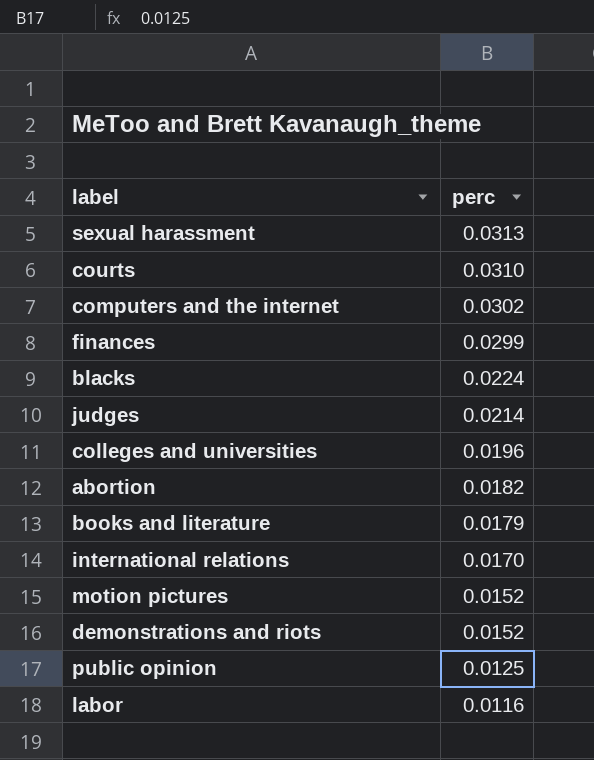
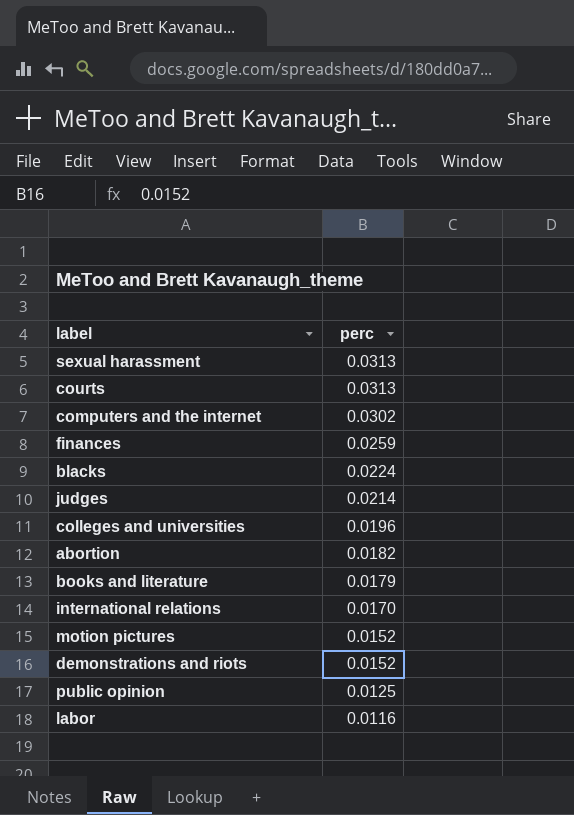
courts | perc: 0.0310 -> 0.0313
finances | perc: 0.0299 -> 0.0259

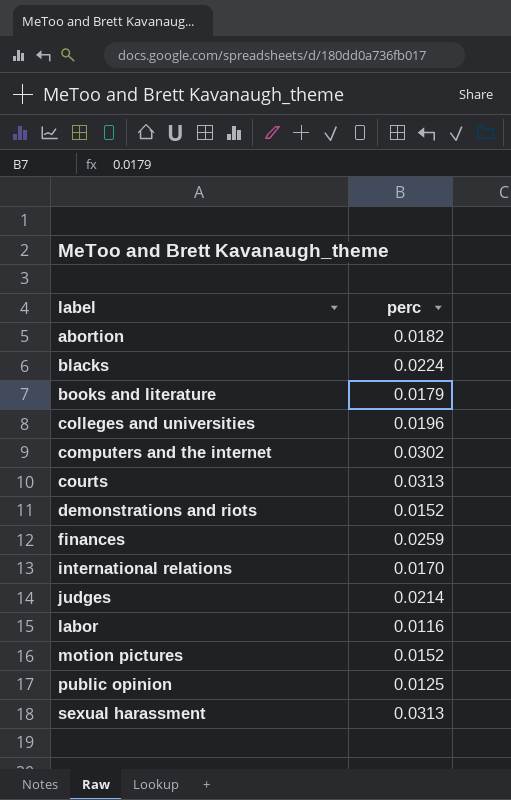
row order: perc descending -> label ascending

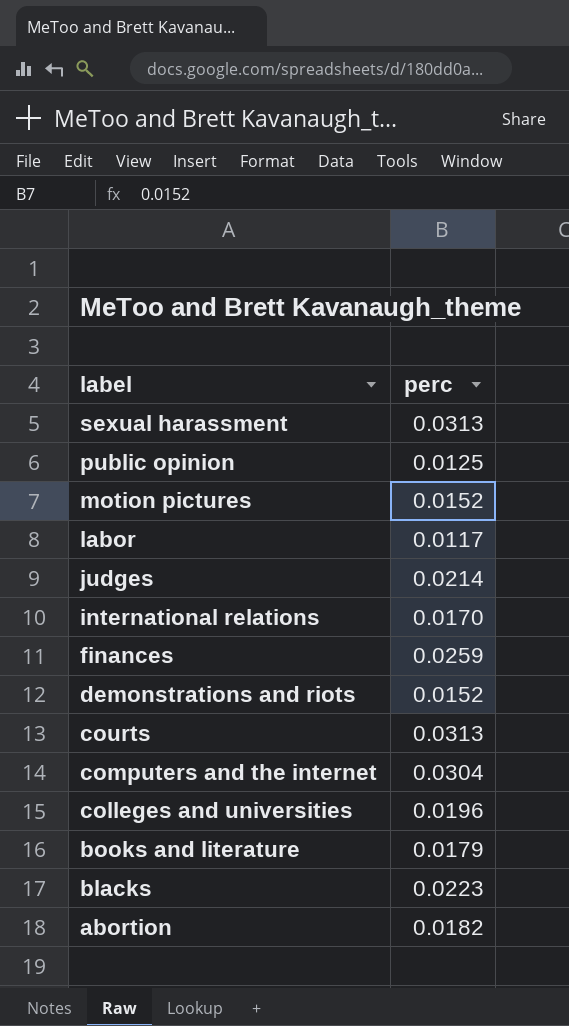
row order: label ascending -> label descending
labor | perc: 0.0116 -> 0.0117
computers and the internet | perc: 0.0302 -> 0.0304
blacks | perc: 0.0224 -> 0.0223

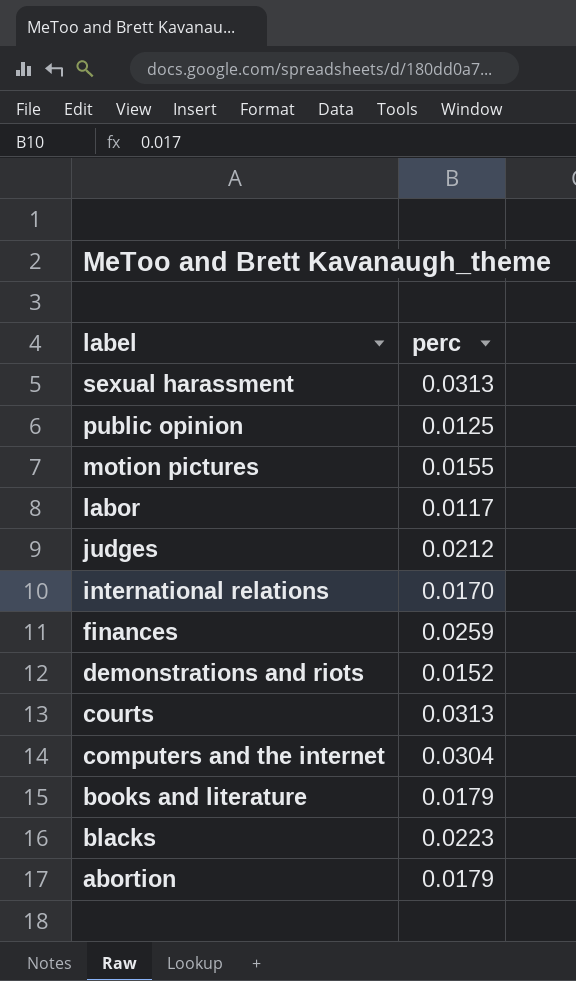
row colleges and universities: 0.0196 -> none
motion pictures | perc: 0.0152 -> 0.0155
judges | perc: 0.0214 -> 0.0212
abortion | perc: 0.0182 -> 0.0179

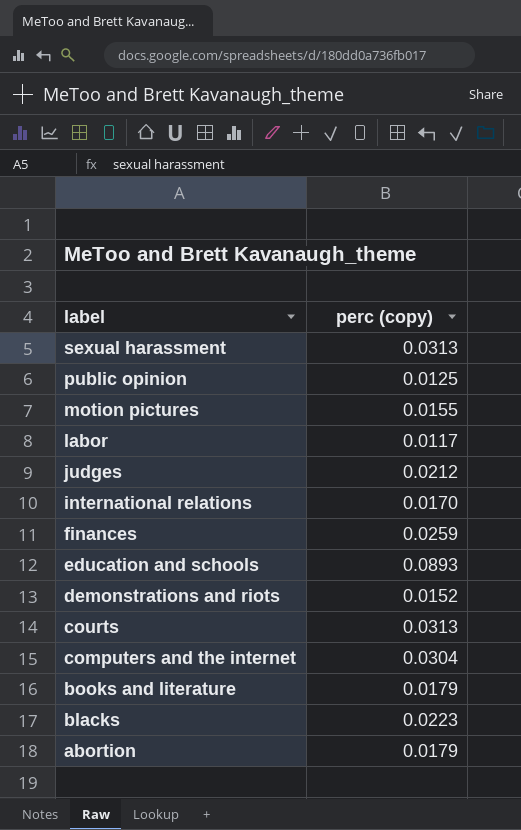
column name: perc -> perc (copy)
row education and schools: none -> 0.0893

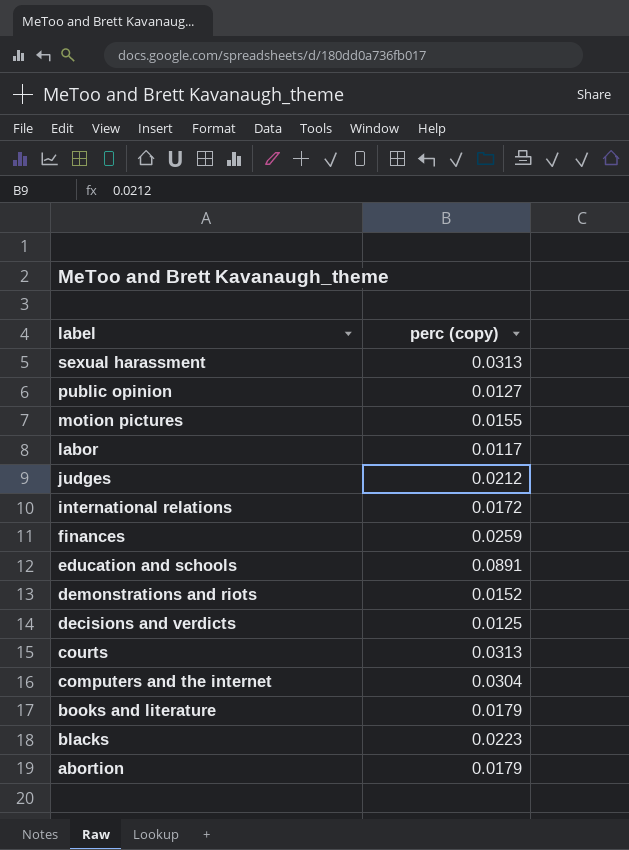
public opinion | perc (copy): 0.0125 -> 0.0127
international relations | perc (copy): 0.0170 -> 0.0172
education and schools | perc (copy): 0.0893 -> 0.0891
row decisions and verdicts: none -> 0.0125

